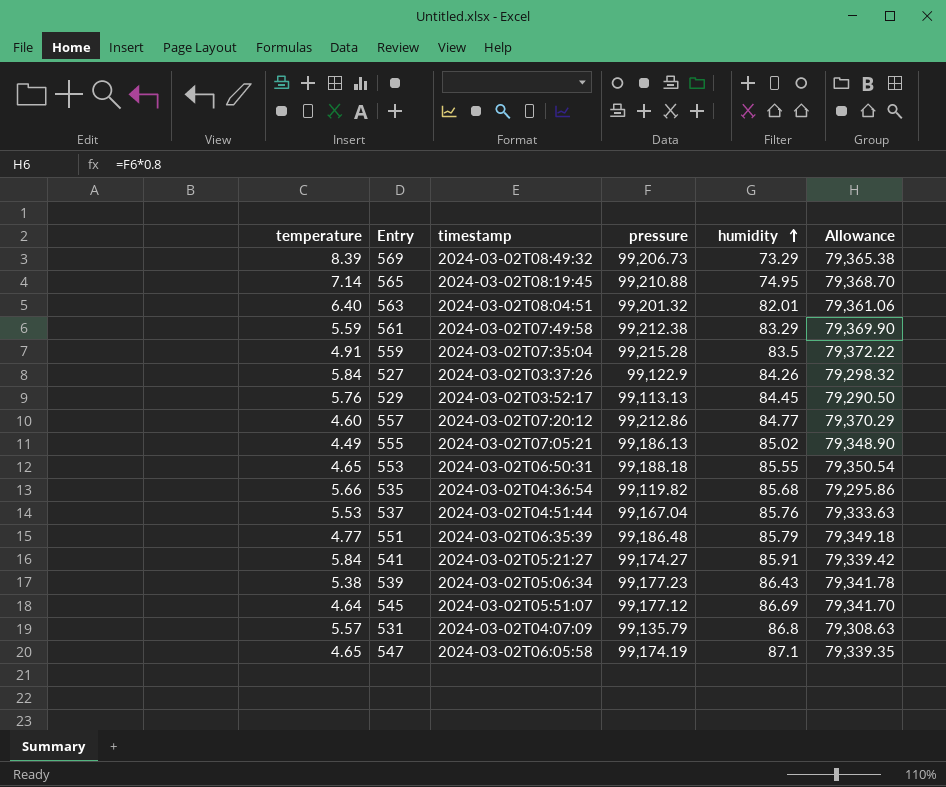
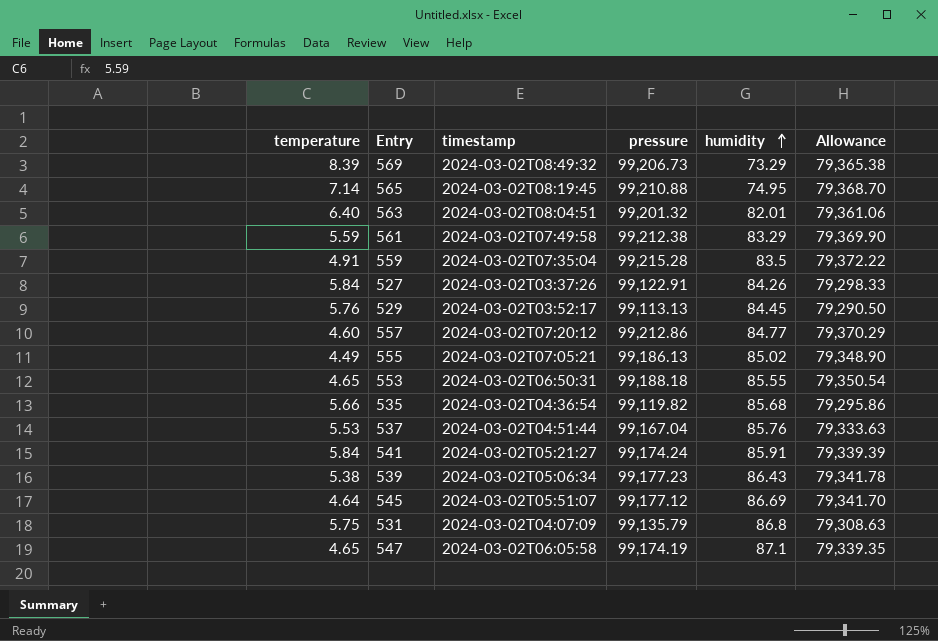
row 551: 4.77 | 2024-03-02T06:35:39 | 99,186.48 | 85.79 | 79,349.18 -> none
527 | pressure: 99,122.9 -> 99,122.91
527 | Allowance: 79,298.32 -> 79,298.33
541 | pressure: 99,174.27 -> 99,174.24
541 | Allowance: 79,339.42 -> 79,339.39
531 | temperature: 5.57 -> 5.75

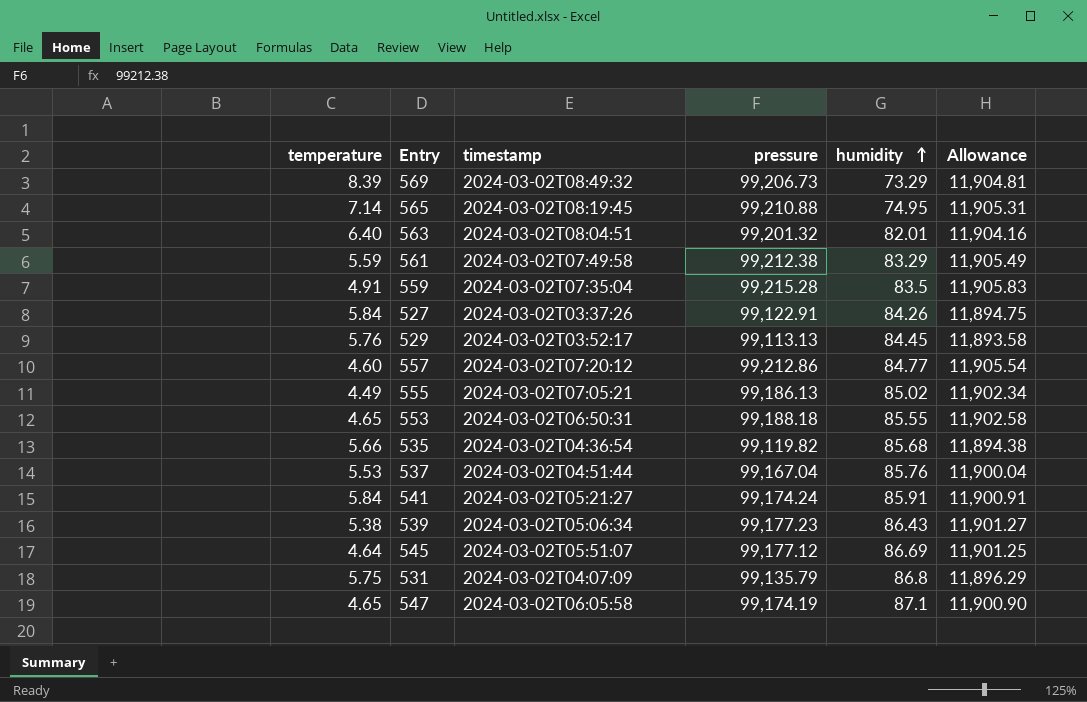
column Allowance | formula: [pressure] * 0.8 -> [pressure] * 0.12

